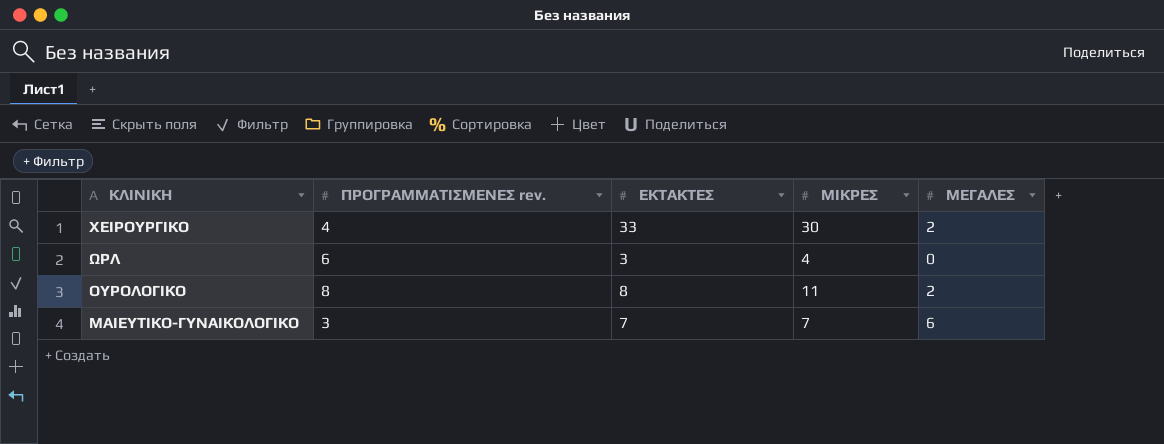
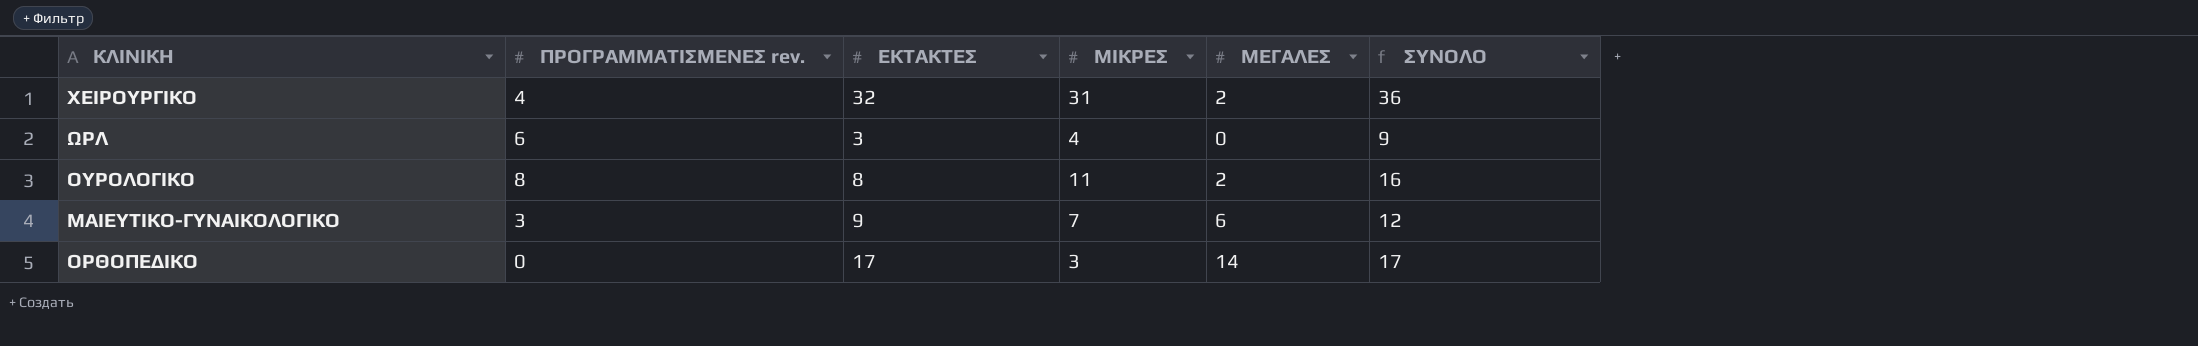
column ΣΥΝΟΛΟ | formula: none -> [ΠΡΟΓΡΑΜΜΑΤΙΣΜΕΝΕΣ rev.] + [ΕΚΤΑΚΤΕΣ]
ΧΕΙΡΟΥΡΓΙΚΟ | ΕΚΤΑΚΤΕΣ: 33 -> 32
ΧΕΙΡΟΥΡΓΙΚΟ | ΜΙΚΡΕΣ: 30 -> 31
ΜΑΙΕΥΤΙΚΟ-ΓΥΝΑΙΚΟΛΟΓΙΚΟ | ΕΚΤΑΚΤΕΣ: 7 -> 9
row ΟΡΘΟΠΕΔΙΚΟ: none -> 0 | 17 | 3 | 14 | 17

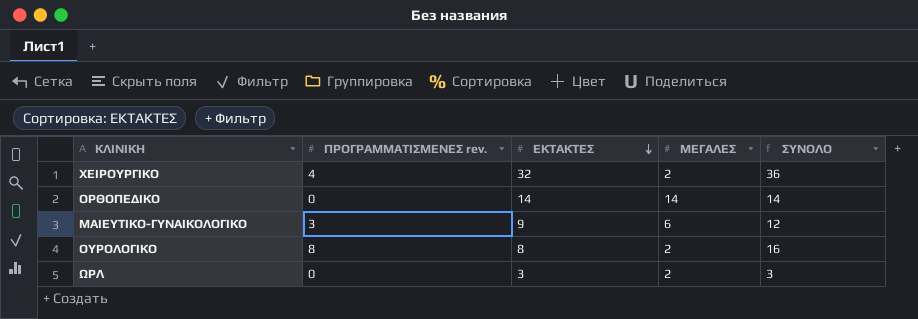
row order: none -> ΕΚΤΑΚΤΕΣ descending
column ΜΙΚΡΕΣ | position: 4 -> none
ΟΡΘΟΠΕΔΙΚΟ | ΕΚΤΑΚΤΕΣ: 17 -> 14
ΟΡΘΟΠΕΔΙΚΟ | ΣΥΝΟΛΟ: 17 -> 14
ΩΡΛ | ΠΡΟΓΡΑΜΜΑΤΙΣΜΕΝΕΣ rev.: 6 -> 0
ΩΡΛ | ΜΕΓΑΛΕΣ: 0 -> 2
ΩΡΛ | ΣΥΝΟΛΟ: 9 -> 3

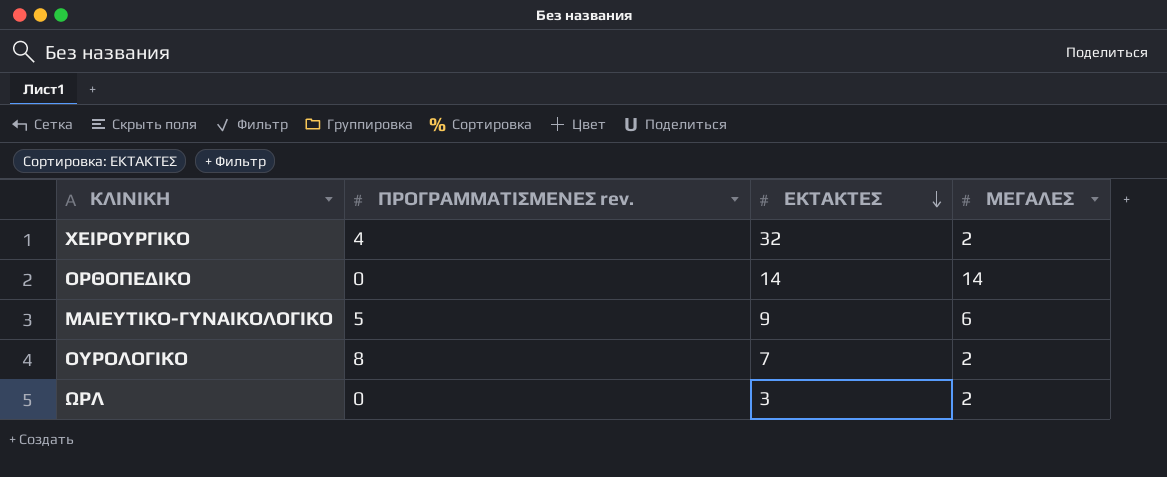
column ΣΥΝΟΛΟ | formula: [ΠΡΟΓΡΑΜΜΑΤΙΣΜΕΝΕΣ rev.] + [ΕΚΤΑΚΤΕΣ] -> none
ΜΑΙΕΥΤΙΚΟ-ΓΥΝΑΙΚΟΛΟΓΙΚΟ | ΠΡΟΓΡΑΜΜΑΤΙΣΜΕΝΕΣ rev.: 3 -> 5
ΟΥΡΟΛΟΓΙΚΟ | ΕΚΤΑΚΤΕΣ: 8 -> 7

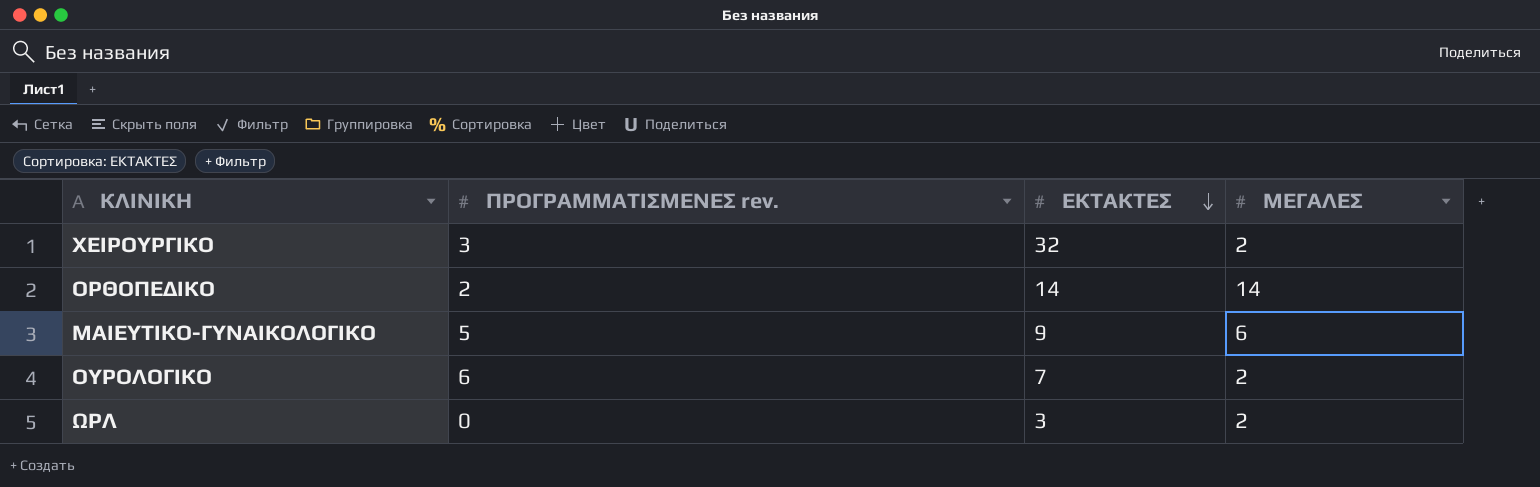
ΧΕΙΡΟΥΡΓΙΚΟ | ΠΡΟΓΡΑΜΜΑΤΙΣΜΕΝΕΣ rev.: 4 -> 3
ΟΡΘΟΠΕΔΙΚΟ | ΠΡΟΓΡΑΜΜΑΤΙΣΜΕΝΕΣ rev.: 0 -> 2
ΟΥΡΟΛΟΓΙΚΟ | ΠΡΟΓΡΑΜΜΑΤΙΣΜΕΝΕΣ rev.: 8 -> 6

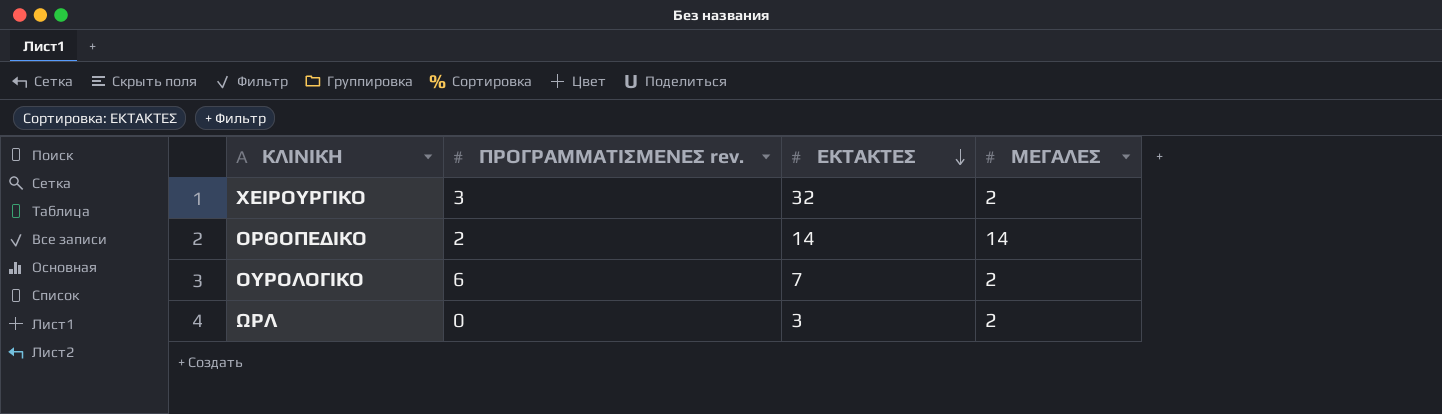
row ΜΑΙΕΥΤΙΚΟ-ΓΥΝΑΙΚΟΛΟΓΙΚΟ: 5 | 9 | 6 -> none

